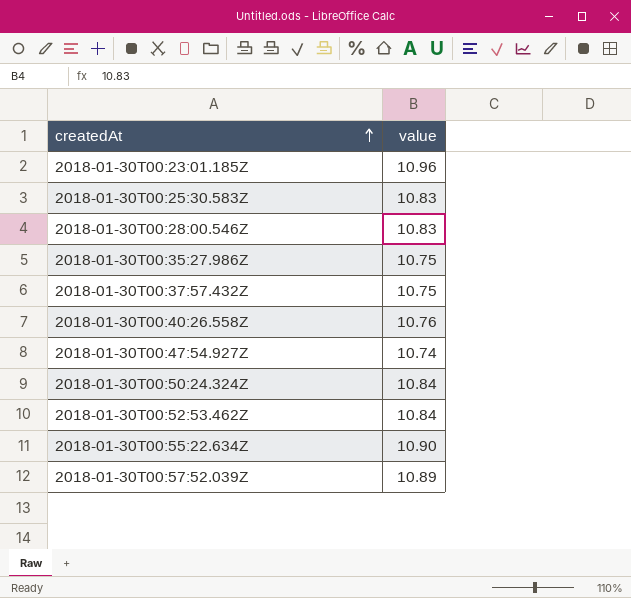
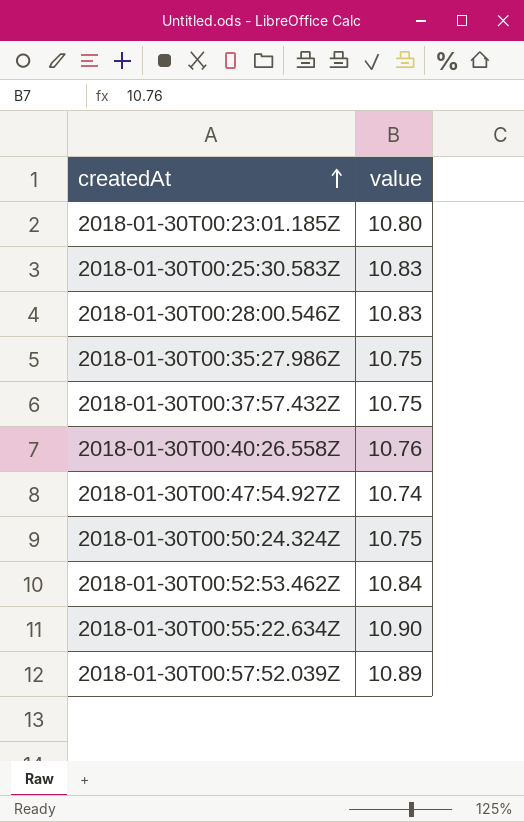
2018-01-30T00:23:01.185Z | value: 10.96 -> 10.80
2018-01-30T00:50:24.324Z | value: 10.84 -> 10.75

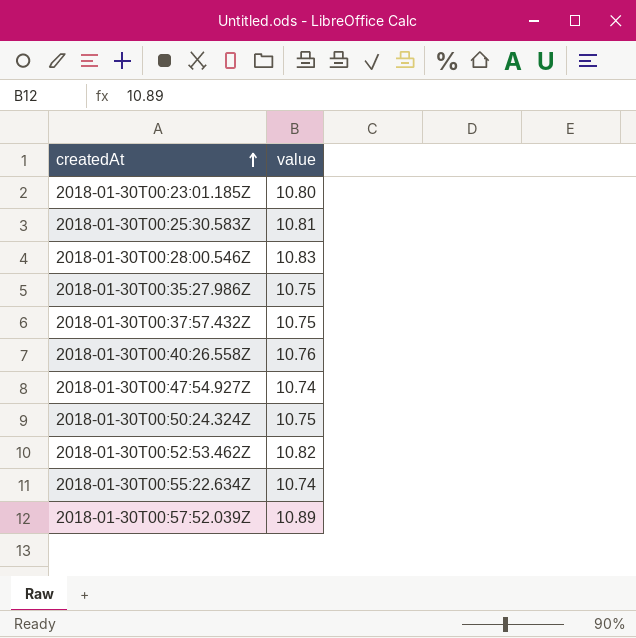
2018-01-30T00:25:30.583Z | value: 10.83 -> 10.81
2018-01-30T00:52:53.462Z | value: 10.84 -> 10.82
2018-01-30T00:55:22.634Z | value: 10.90 -> 10.74

